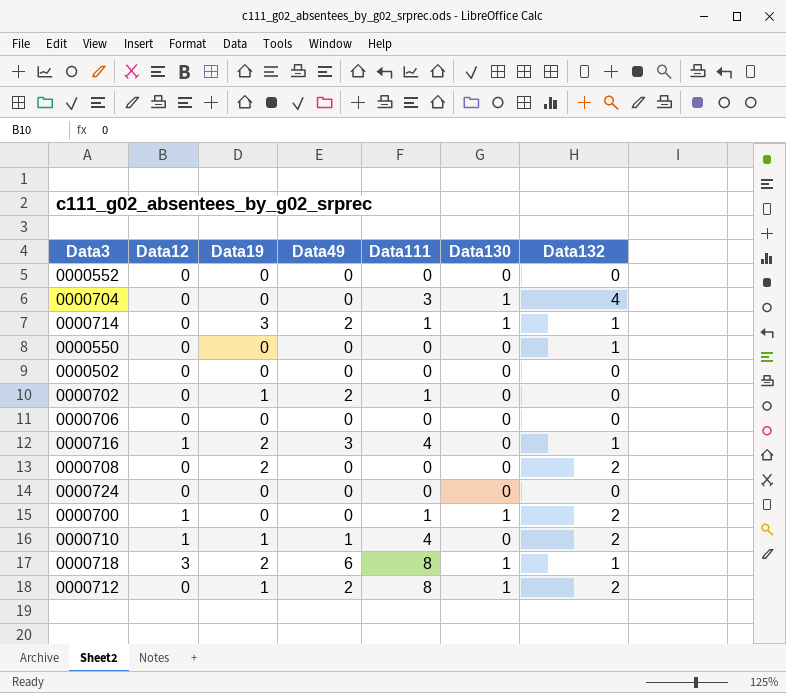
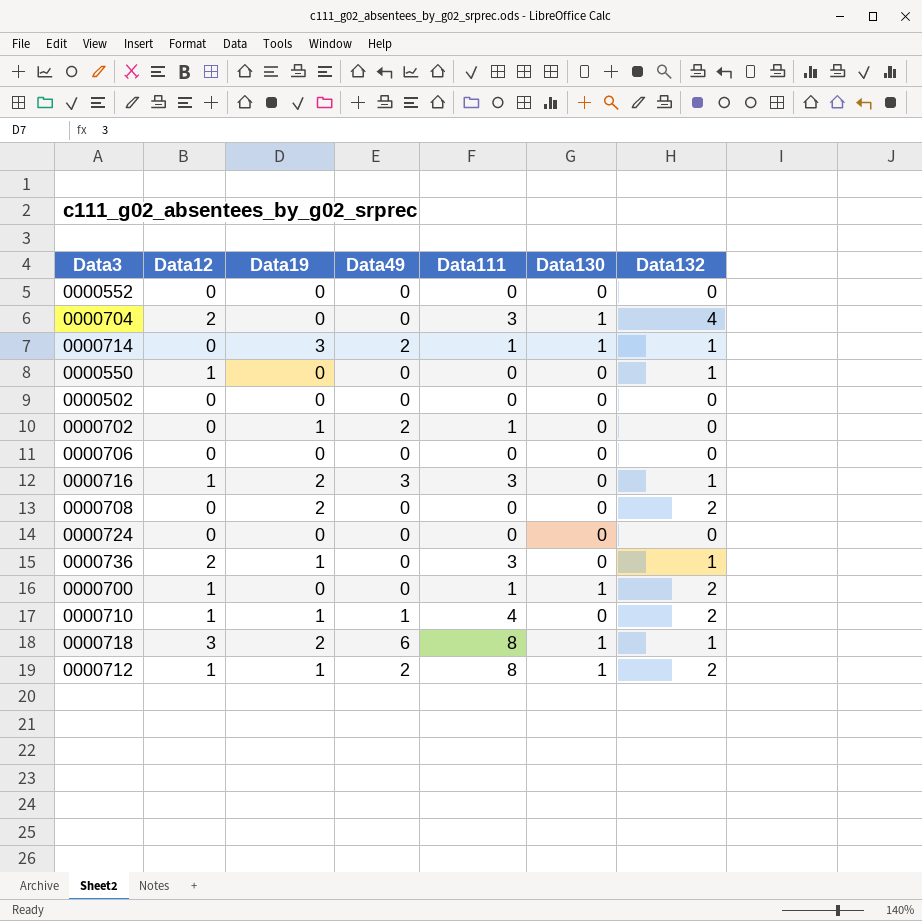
0000704 | Data12: 0 -> 2
0000550 | Data12: 0 -> 1
0000716 | Data111: 4 -> 3
row 0000736: none -> 2 | 1 | 0 | 3 | 0 | 1
0000712 | Data12: 0 -> 1

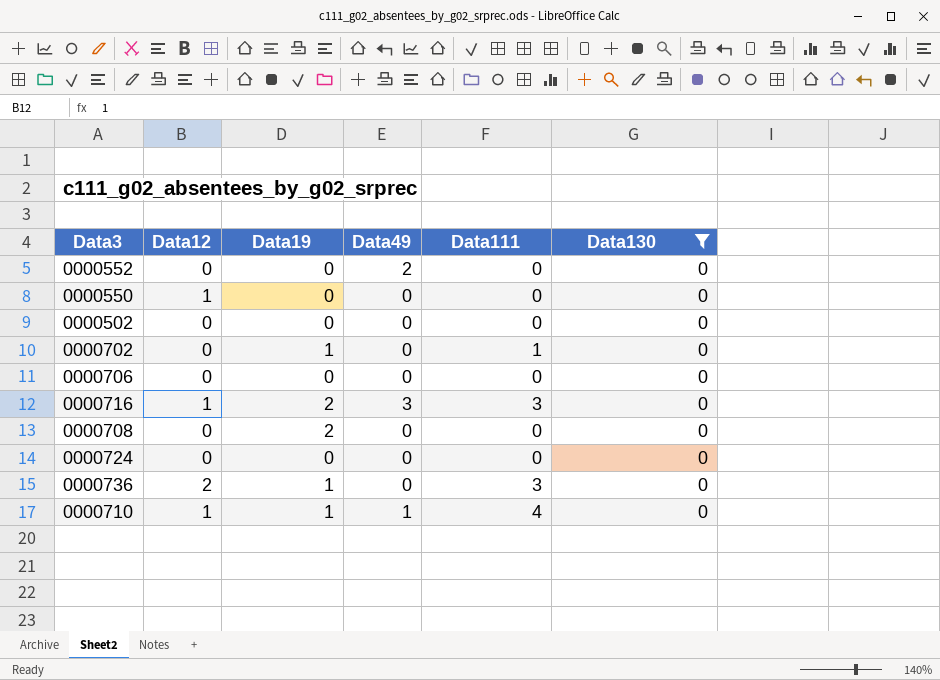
filter: none -> Data130 = 0
column Data132 | position: 7 -> none
0000552 | Data49: 0 -> 2
0000702 | Data49: 2 -> 0

